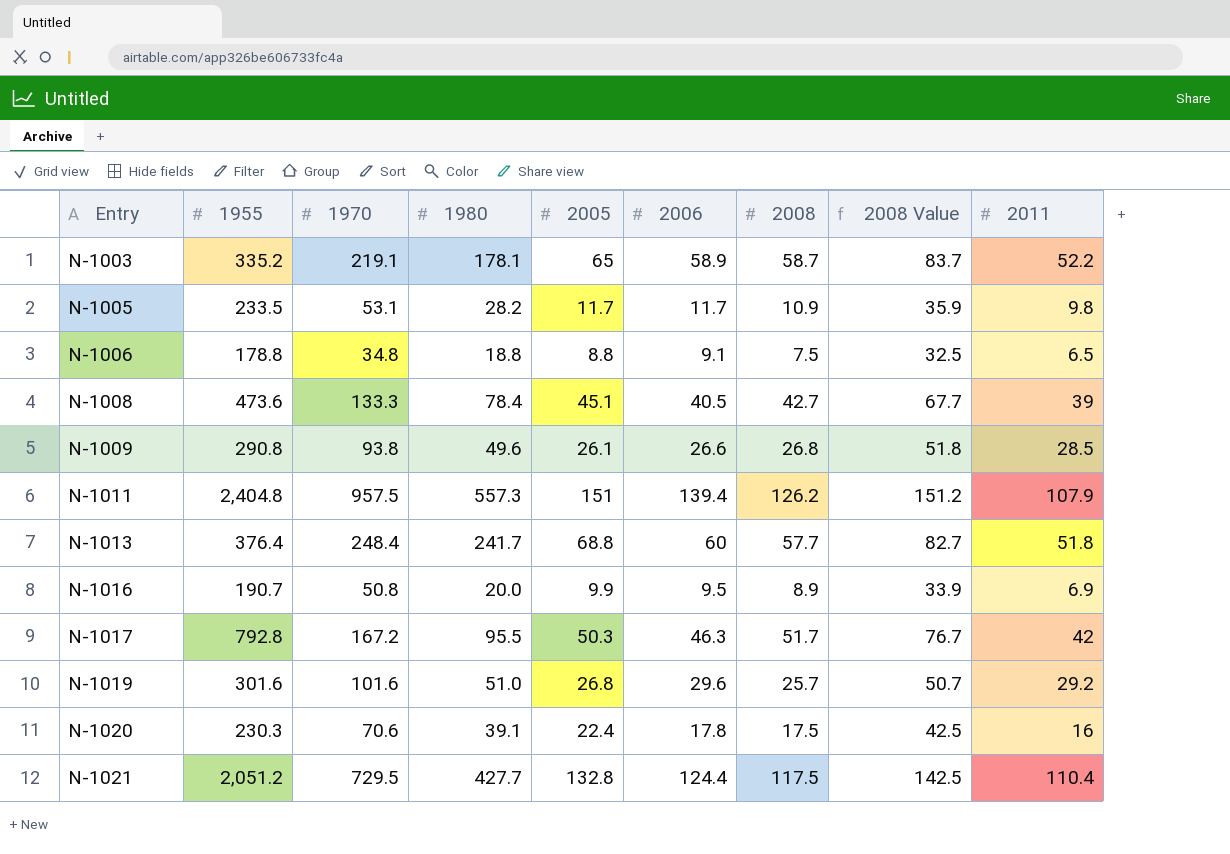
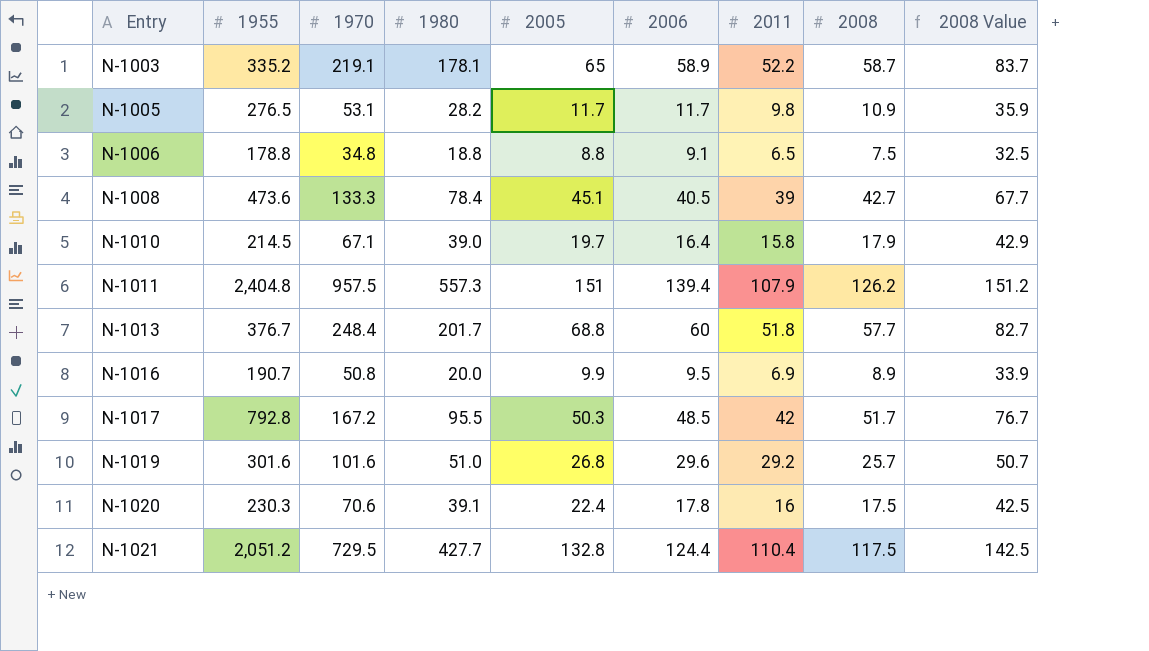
column 2011 | position: 9 -> 7
row N-1009: 290.8 | 93.8 | 49.6 | 26.1 | 26.6 | 26.8 | 51.8 | 28.5 -> none
N-1005 | 1955: 233.5 -> 276.5
row N-1010: none -> 214.5 | 67.1 | 39.0 | 19.7 | 16.4 | 15.8 | 17.9 | 42.9
N-1013 | 1955: 376.4 -> 376.7
N-1013 | 1980: 241.7 -> 201.7
N-1017 | 2006: 46.3 -> 48.5

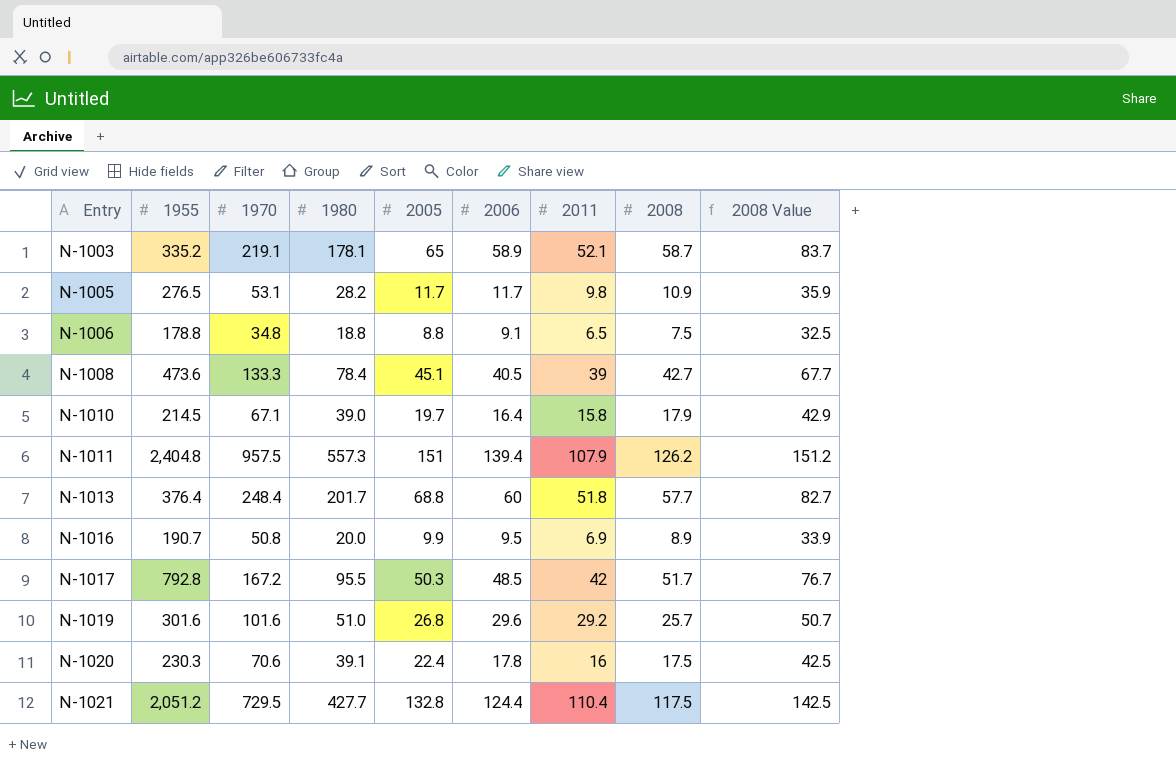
N-1003 | 2011: 52.2 -> 52.1
N-1013 | 1955: 376.7 -> 376.4

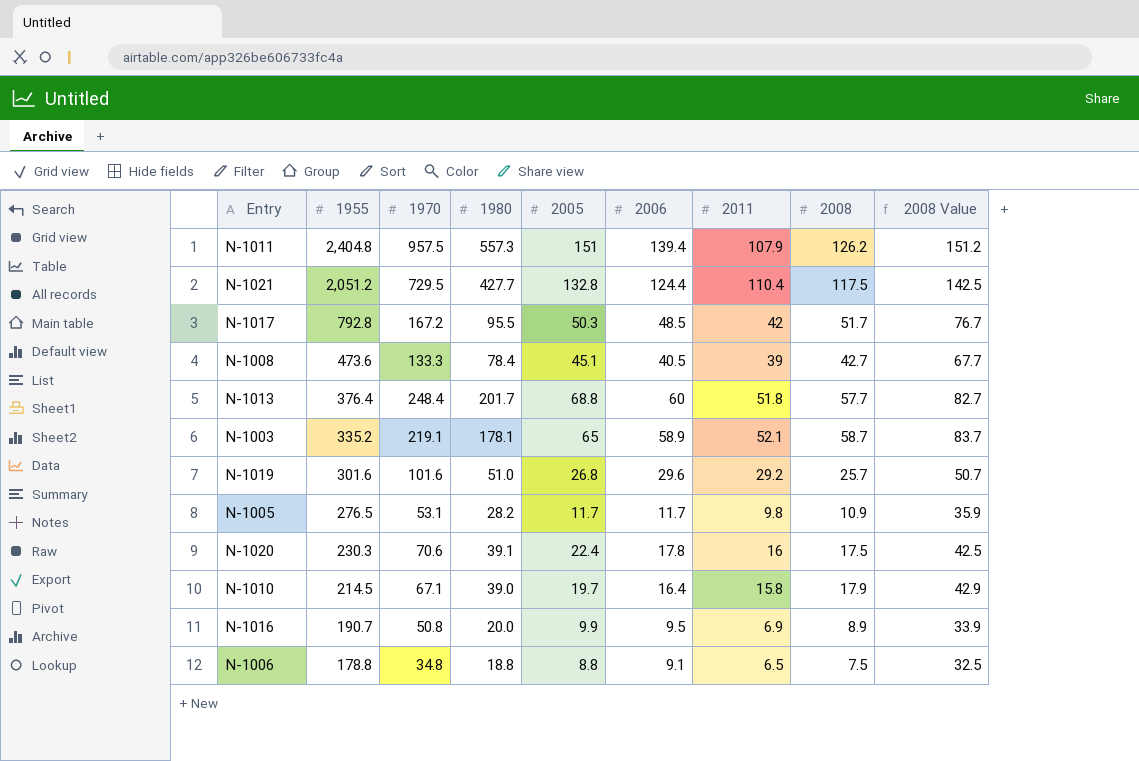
row order: Entry ascending -> 1955 descending

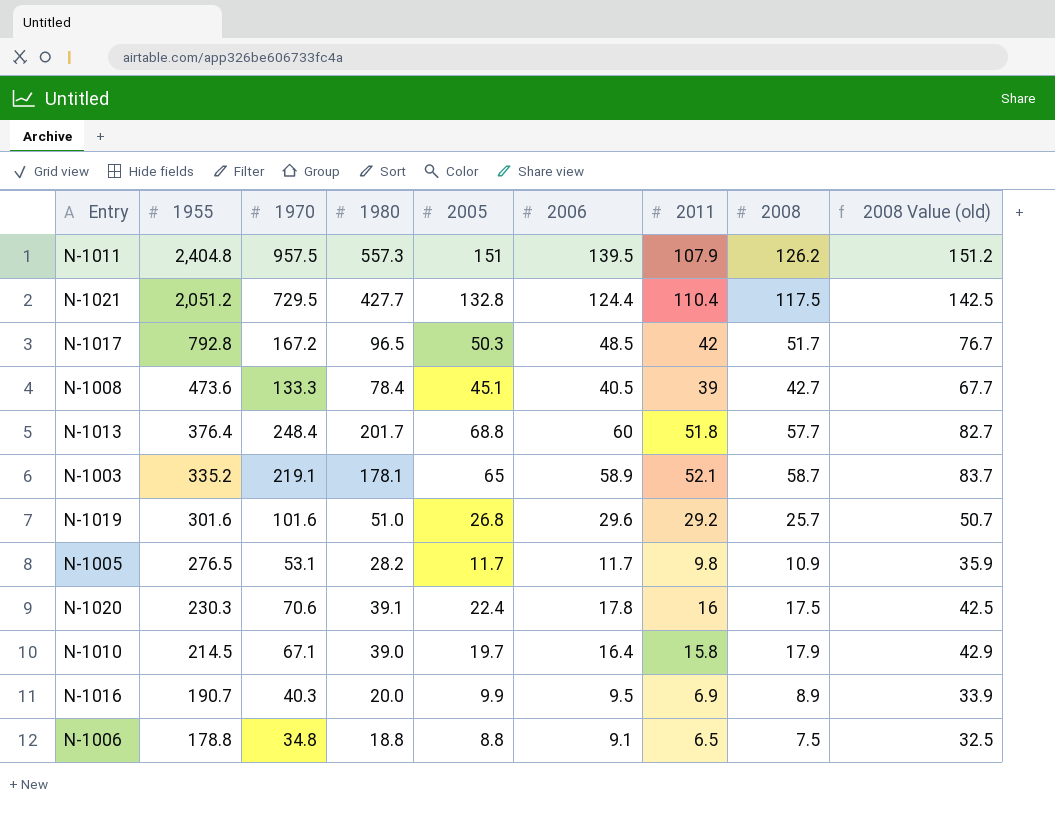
column name: 2008 Value -> 2008 Value (old)
N-1011 | 2006: 139.4 -> 139.5
N-1017 | 1980: 95.5 -> 96.5
N-1016 | 1970: 50.8 -> 40.3

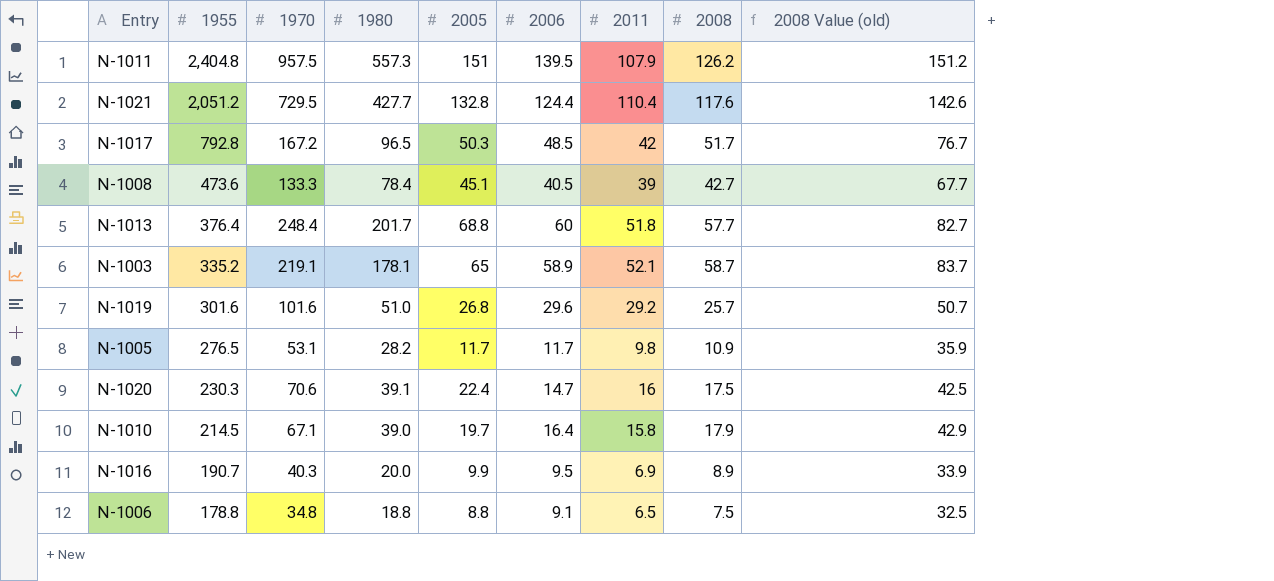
N-1021 | 2008: 117.5 -> 117.6
N-1021 | 2008 Value (old): 142.5 -> 142.6
N-1020 | 2006: 17.8 -> 14.7

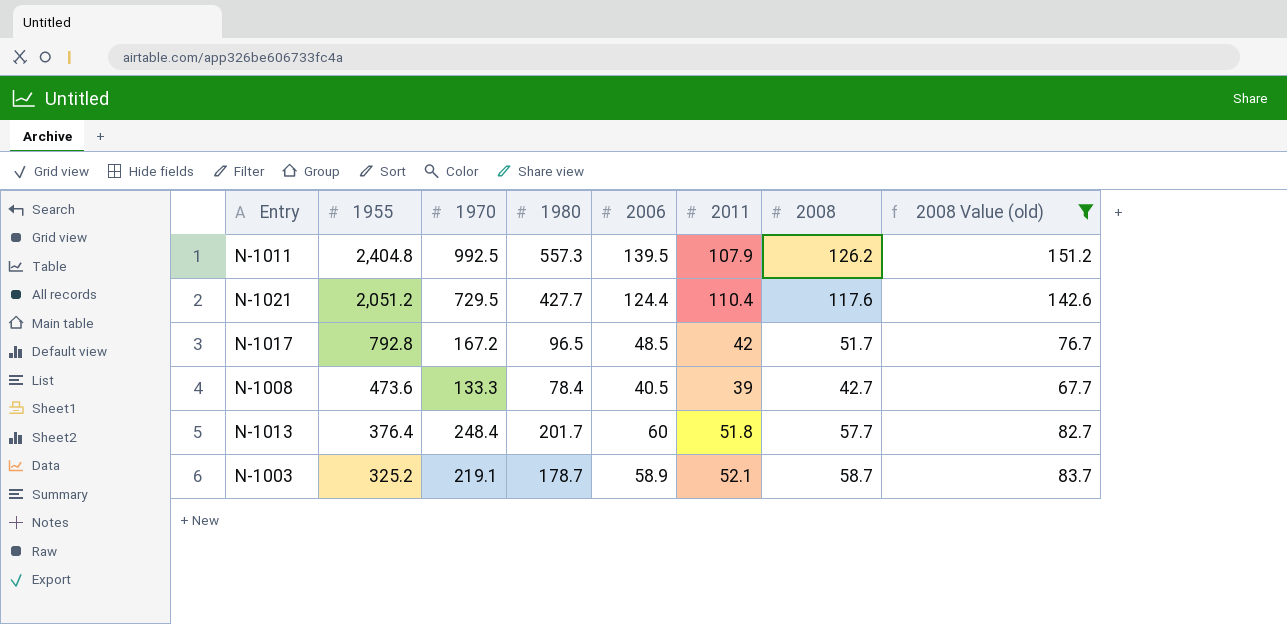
filter: none -> 2008 Value (old) >= 67.7
column 2005 | position: 5 -> none
N-1011 | 1970: 957.5 -> 992.5
N-1003 | 1955: 335.2 -> 325.2
N-1003 | 1980: 178.1 -> 178.7

